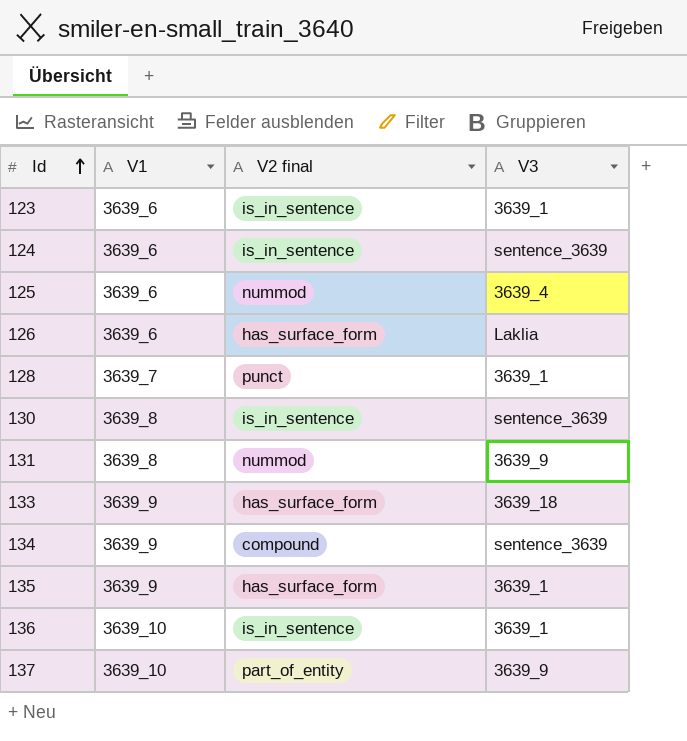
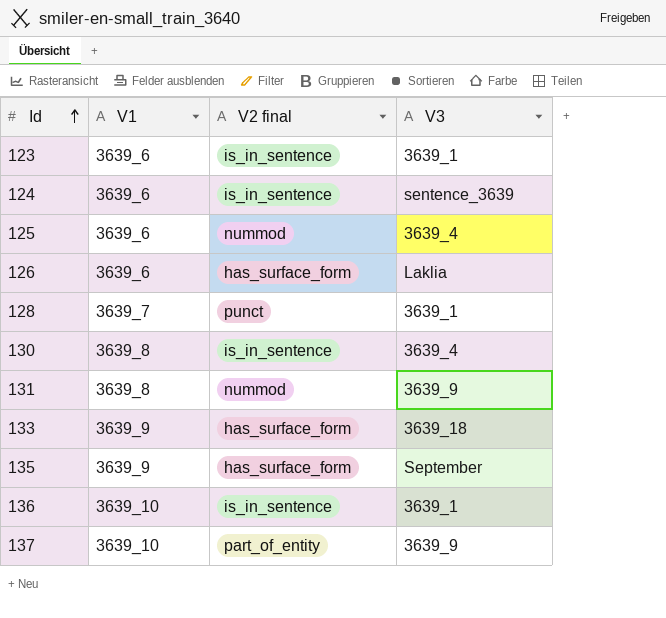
row 134: 3639_9 | compound | sentence_3639 -> none
130 | V3: sentence_3639 -> 3639_4
135 | V3: 3639_1 -> September

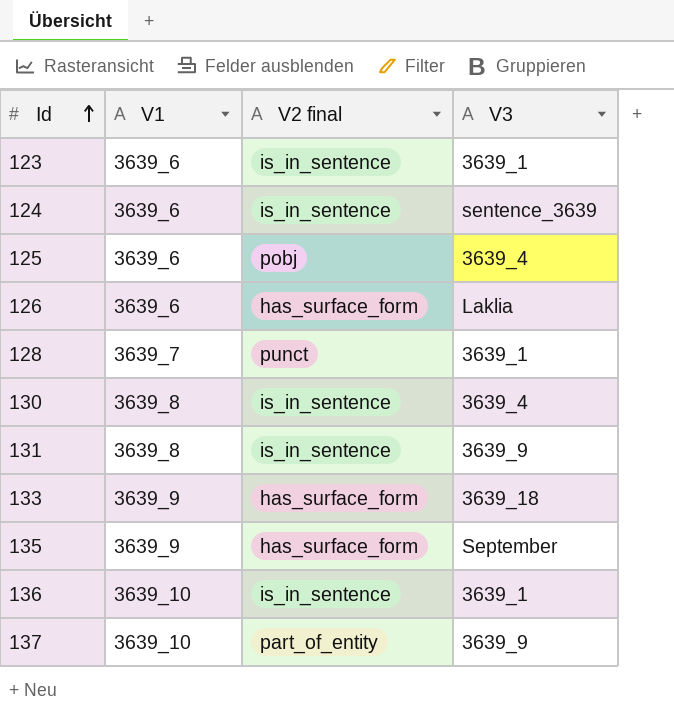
125 | V2 final: nummod -> pobj
131 | V2 final: nummod -> is_in_sentence

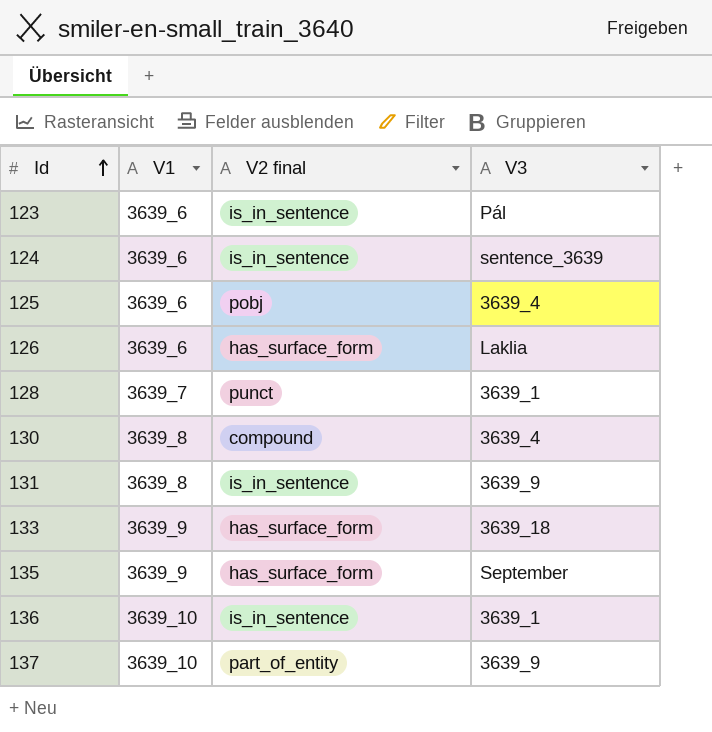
123 | V3: 3639_1 -> Pál
130 | V2 final: is_in_sentence -> compound

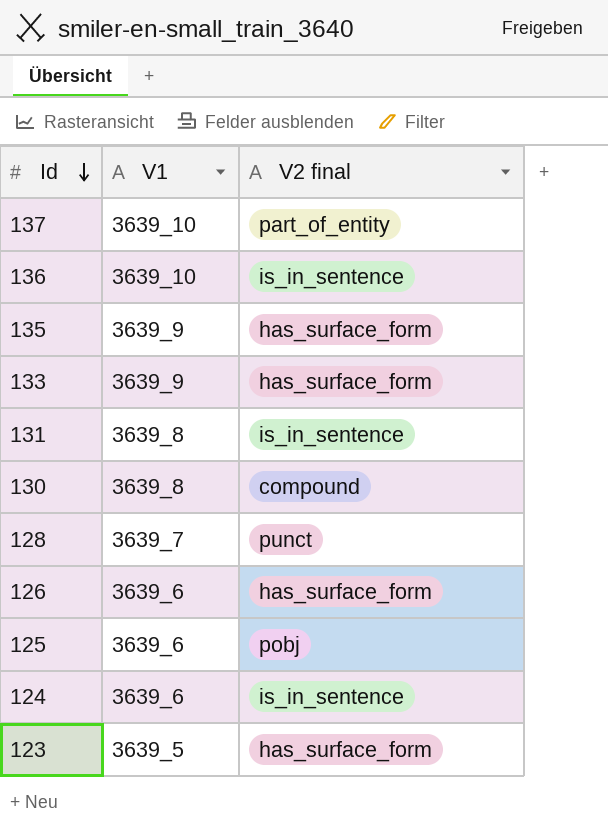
row order: Id ascending -> Id descending
column V3 | position: 4 -> none
123 | V1: 3639_6 -> 3639_5
123 | V2 final: is_in_sentence -> has_surface_form

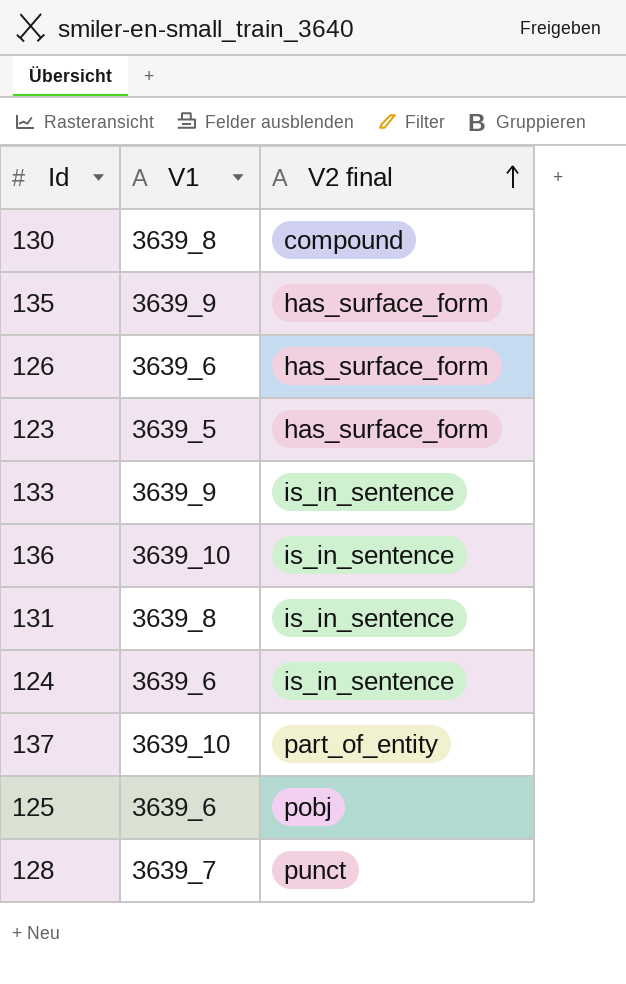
row order: Id descending -> V2 final ascending
133 | V2 final: has_surface_form -> is_in_sentence

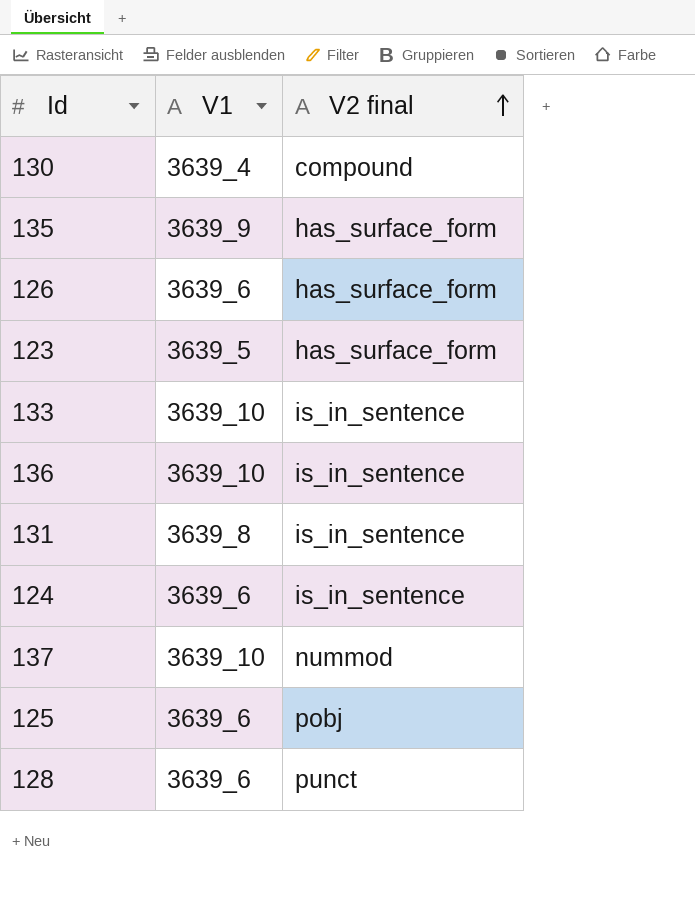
130 | V1: 3639_8 -> 3639_4
133 | V1: 3639_9 -> 3639_10
137 | V2 final: part_of_entity -> nummod
128 | V1: 3639_7 -> 3639_6

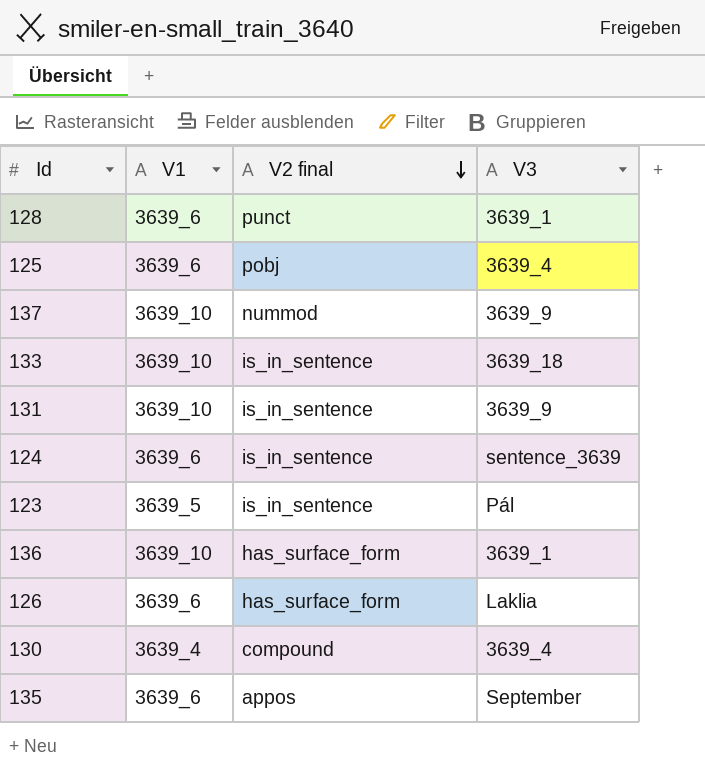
row order: V2 final ascending -> V2 final descending
column V3 | position: none -> 4
131 | V1: 3639_8 -> 3639_10
123 | V2 final: has_surface_form -> is_in_sentence
136 | V2 final: is_in_sentence -> has_surface_form
135 | V1: 3639_9 -> 3639_6
135 | V2 final: has_surface_form -> appos

